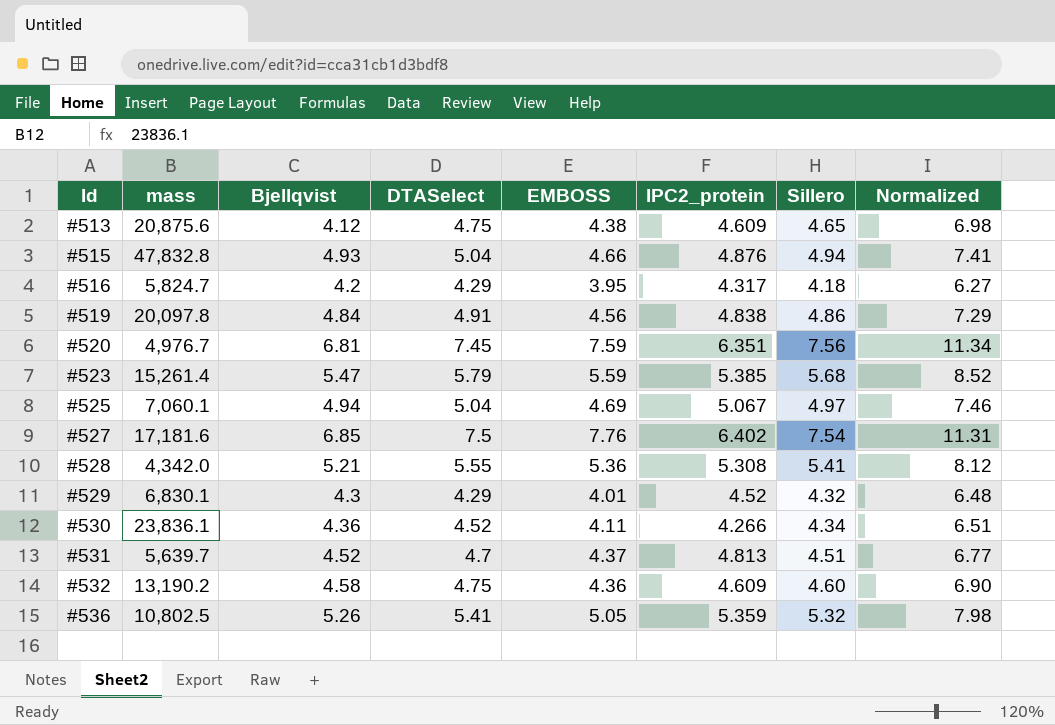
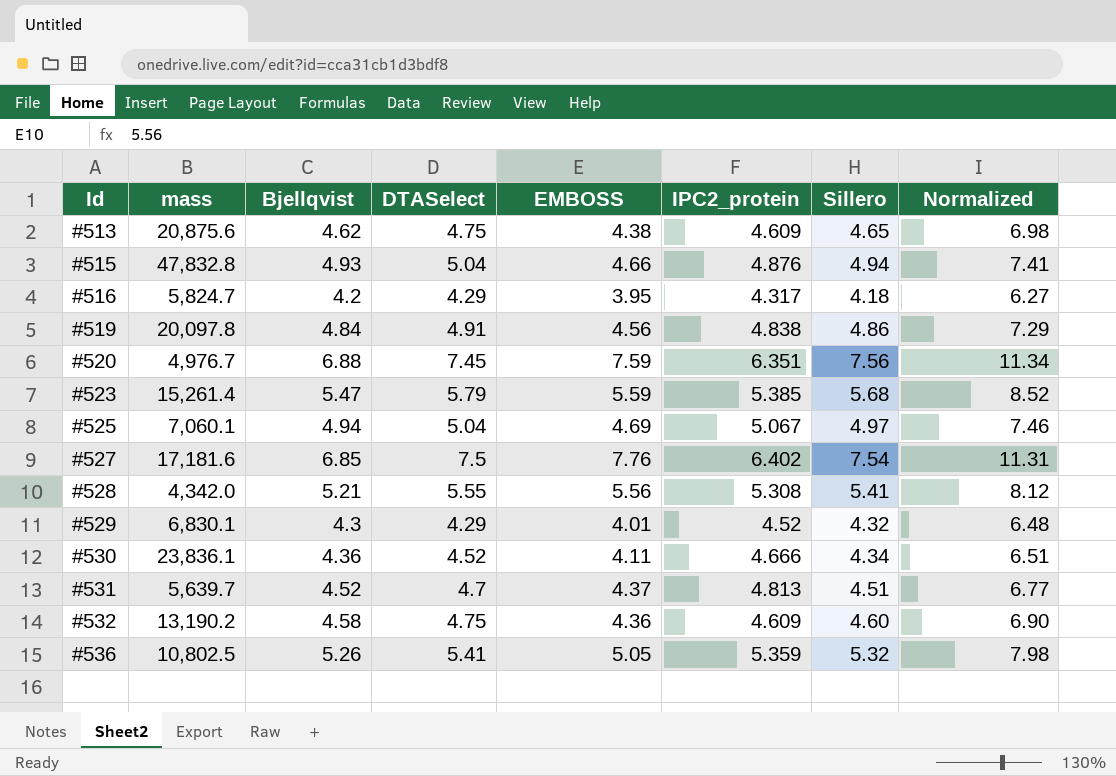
#513 | Bjellqvist: 4.12 -> 4.62
#520 | Bjellqvist: 6.81 -> 6.88
#528 | EMBOSS: 5.36 -> 5.56
#530 | IPC2_protein: 4.266 -> 4.666

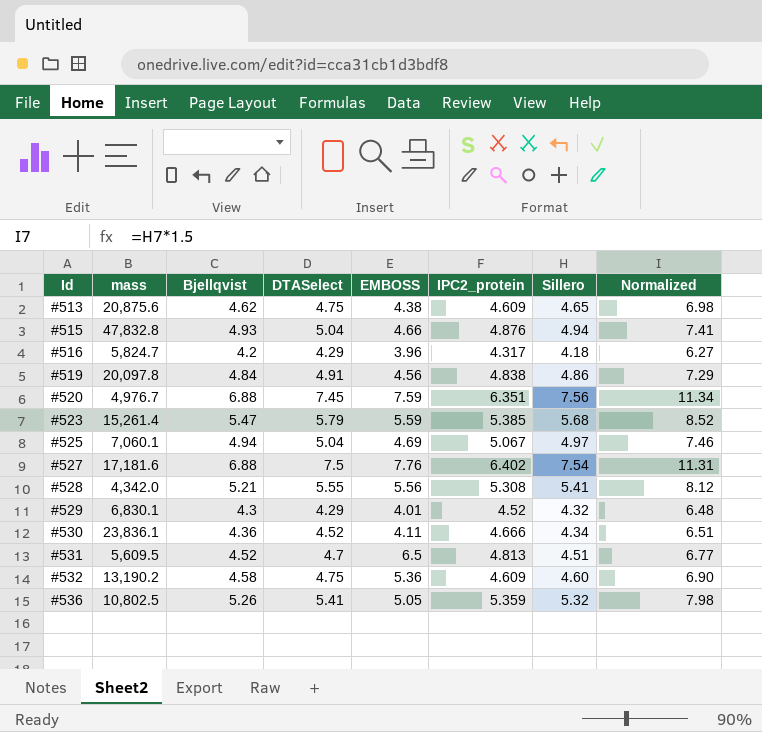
#516 | EMBOSS: 3.95 -> 3.96
#527 | Bjellqvist: 6.85 -> 6.88
#531 | mass: 5,639.7 -> 5,609.5
#531 | EMBOSS: 4.37 -> 6.5
#532 | EMBOSS: 4.36 -> 5.36

